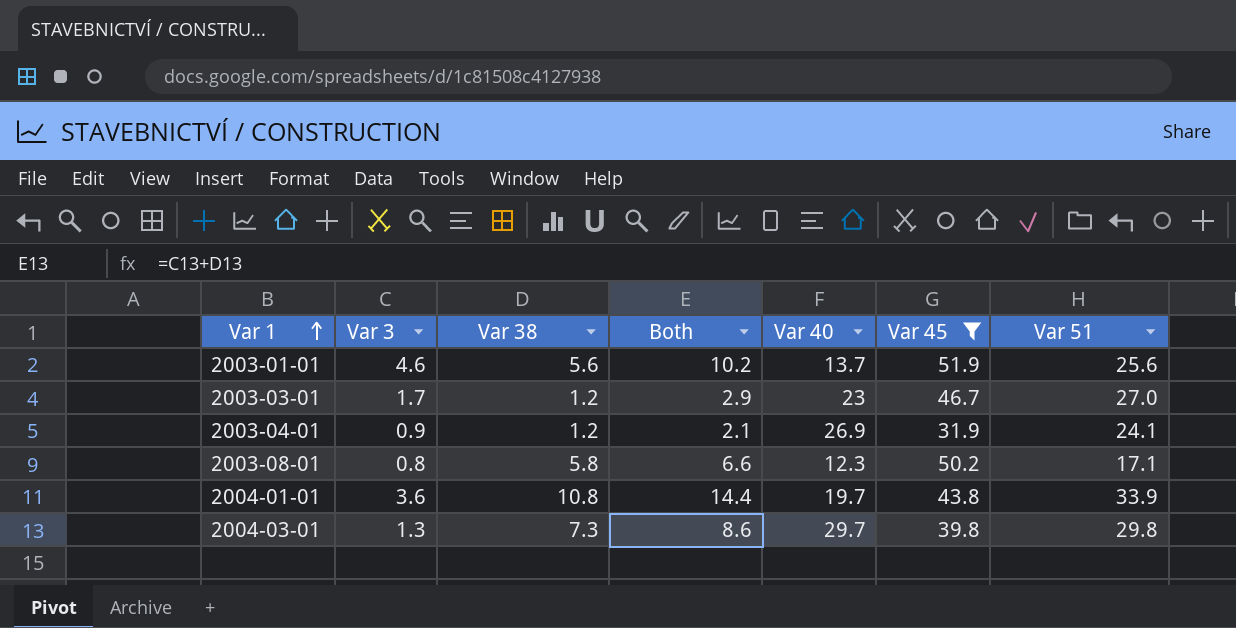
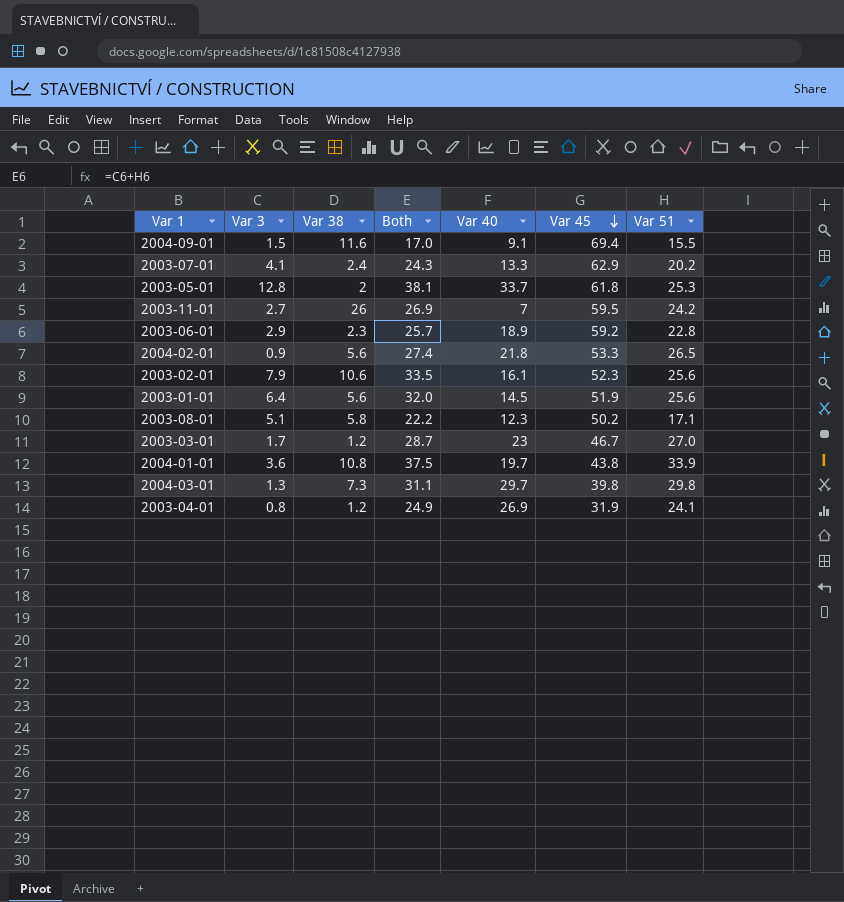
filter: Var 45 <= 51.9 -> none
row order: Var 1 ascending -> Var 45 descending
column Both | formula: [Var 3] + [Var 38] -> [Var 3] + [Var 51]
2003-01-01 | Var 3: 4.6 -> 6.4
2003-01-01 | Var 40: 13.7 -> 14.5
2003-08-01 | Var 3: 0.8 -> 5.1
2003-04-01 | Var 3: 0.9 -> 0.8

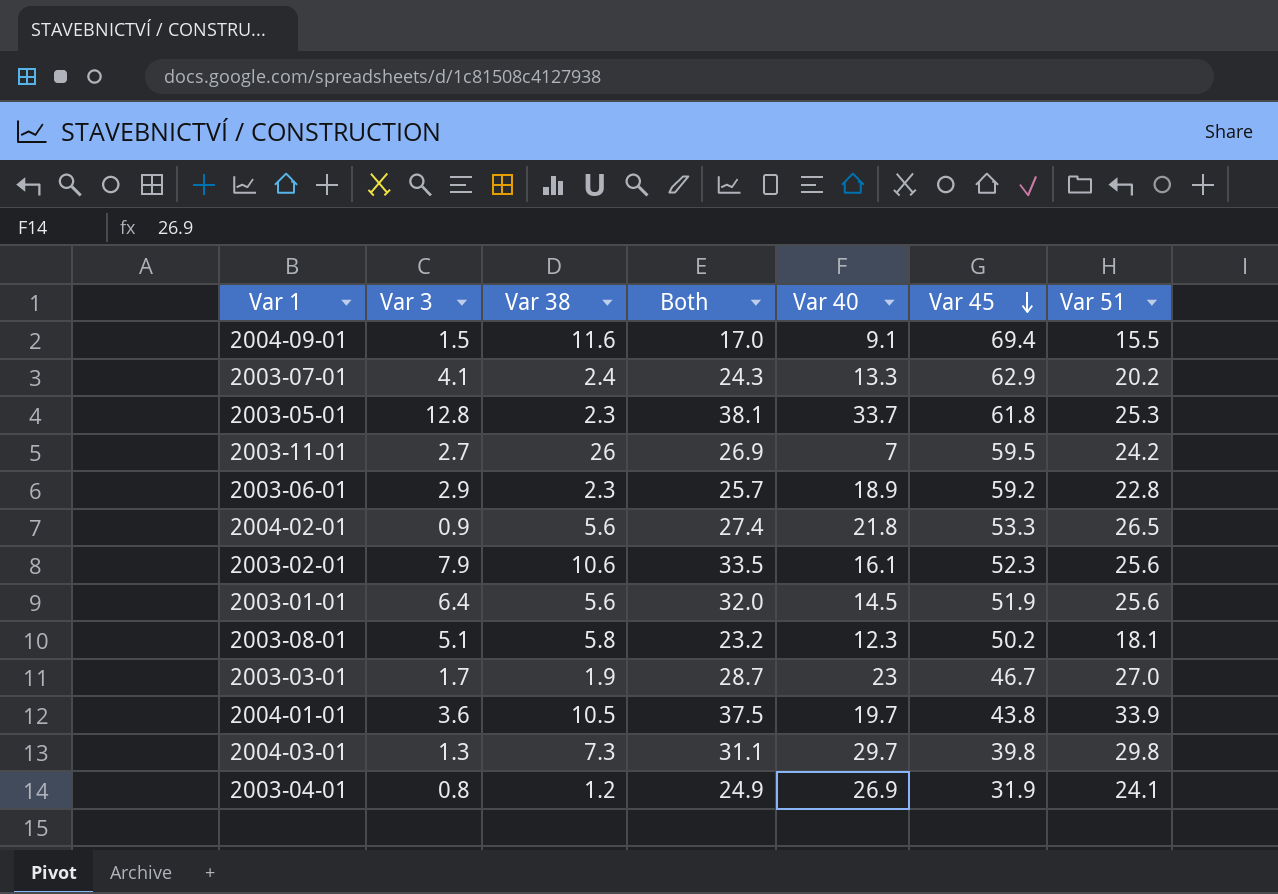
2003-05-01 | Var 38: 2 -> 2.3
2003-08-01 | Both: 22.2 -> 23.2
2003-08-01 | Var 51: 17.1 -> 18.1
2003-03-01 | Var 38: 1.2 -> 1.9
2004-01-01 | Var 38: 10.8 -> 10.5

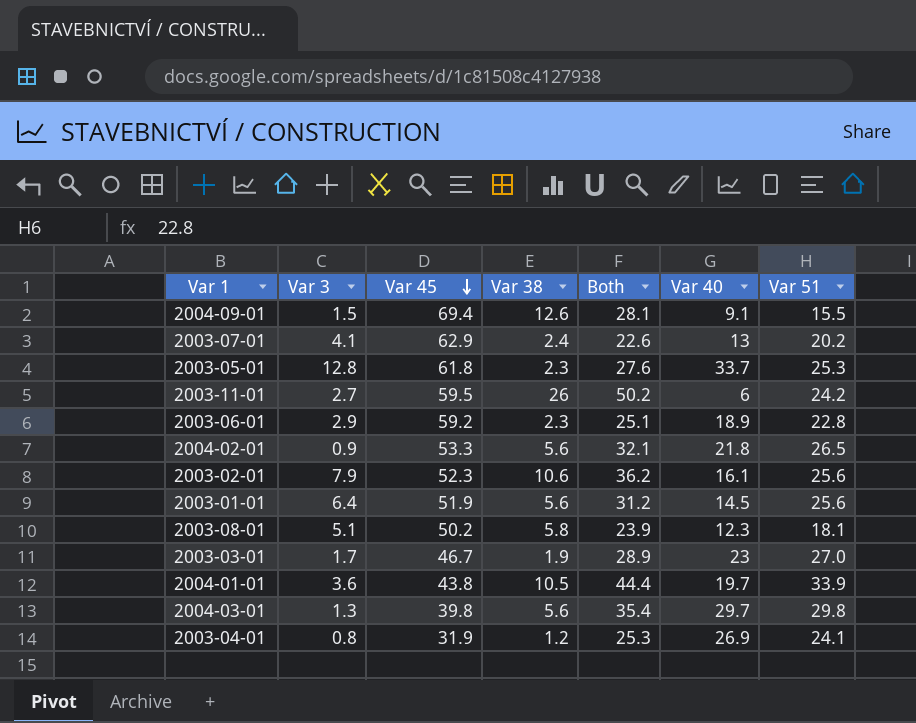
column Var 45 | position: 6 -> 3
column Both | formula: [Var 3] + [Var 51] -> [Var 38] + [Var 51]
2004-09-01 | Var 38: 11.6 -> 12.6
2003-07-01 | Var 40: 13.3 -> 13
2003-11-01 | Var 40: 7 -> 6
2004-03-01 | Var 38: 7.3 -> 5.6

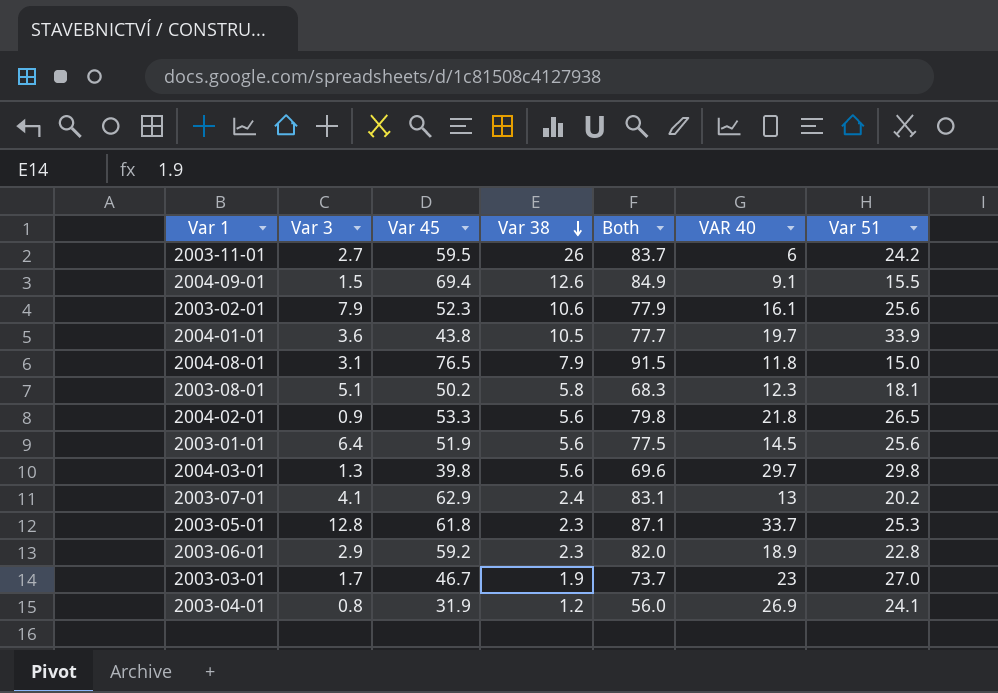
row order: Var 45 descending -> Var 38 descending
column Both | formula: [Var 38] + [Var 51] -> [Var 45] + [Var 51]
column name: Var 40 -> VAR 40
row 2004-08-01: none -> 3.1 | 76.5 | 7.9 | 91.5 | 11.8 | 15.0

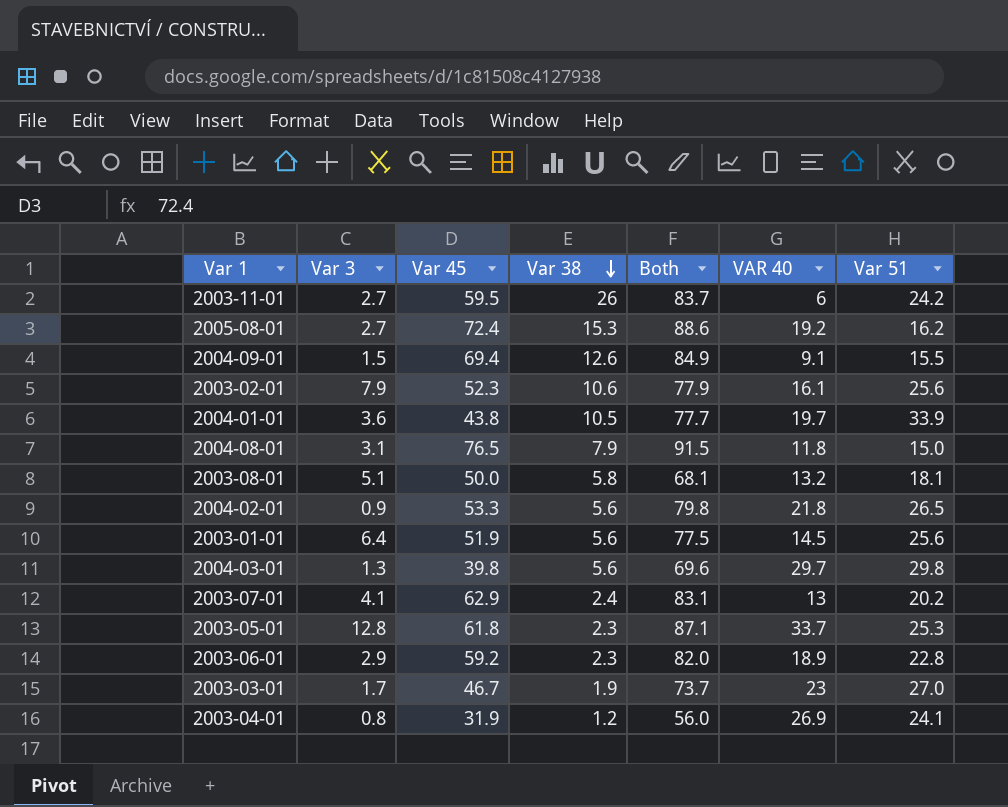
row 2005-08-01: none -> 2.7 | 72.4 | 15.3 | 88.6 | 19.2 | 16.2
2003-08-01 | Var 45: 50.2 -> 50.0
2003-08-01 | Both: 68.3 -> 68.1
2003-08-01 | VAR 40: 12.3 -> 13.2

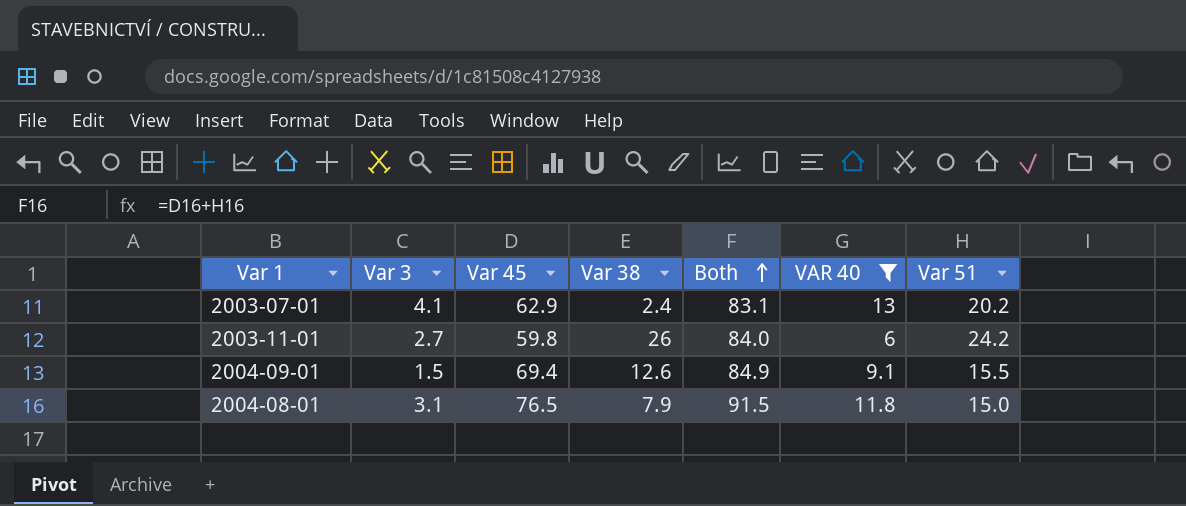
filter: none -> VAR 40 <= 13
row order: Var 38 descending -> Both ascending
2003-11-01 | Var 45: 59.5 -> 59.8
2003-11-01 | Both: 83.7 -> 84.0

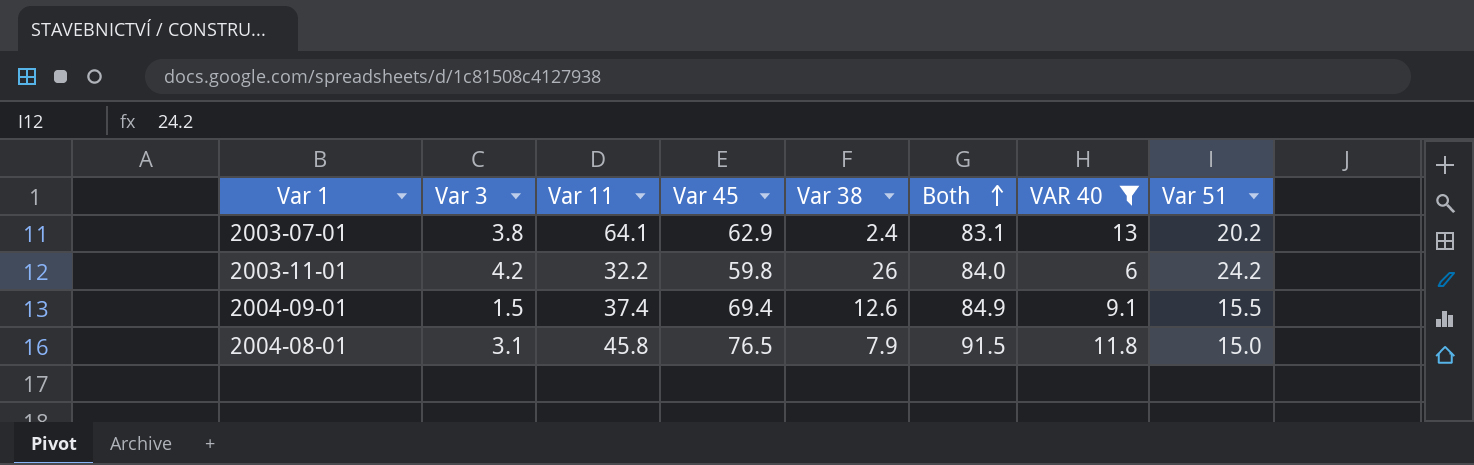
column Var 11 | position: none -> 3
2003-07-01 | Var 3: 4.1 -> 3.8
2003-11-01 | Var 3: 2.7 -> 4.2

